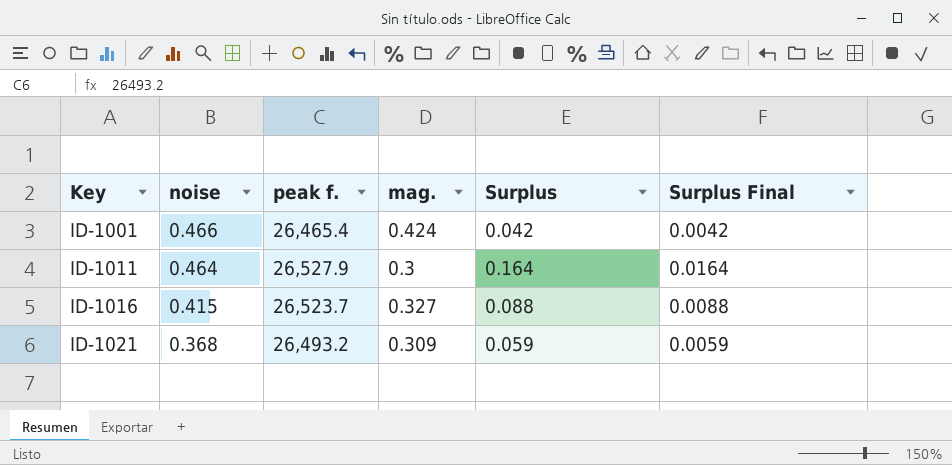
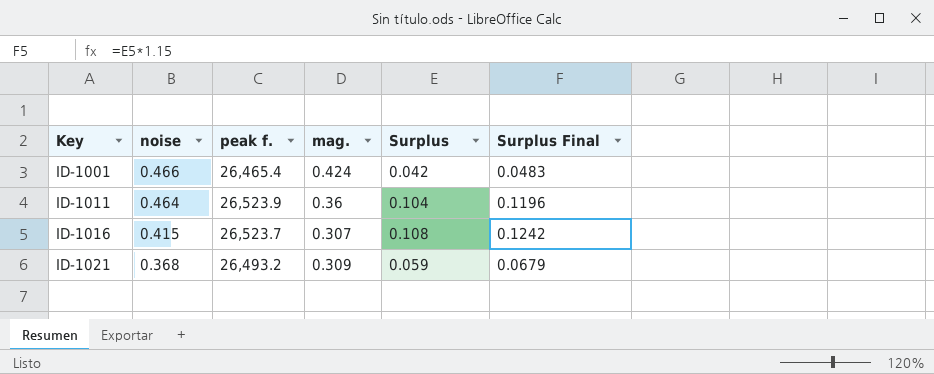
column Surplus Final | formula: [Surplus] * 0.1 -> [Surplus] * 1.15
ID-1011 | peak f.: 26,527.9 -> 26,523.9
ID-1011 | mag.: 0.3 -> 0.36
ID-1011 | Surplus: 0.164 -> 0.104
ID-1016 | mag.: 0.327 -> 0.307
ID-1016 | Surplus: 0.088 -> 0.108

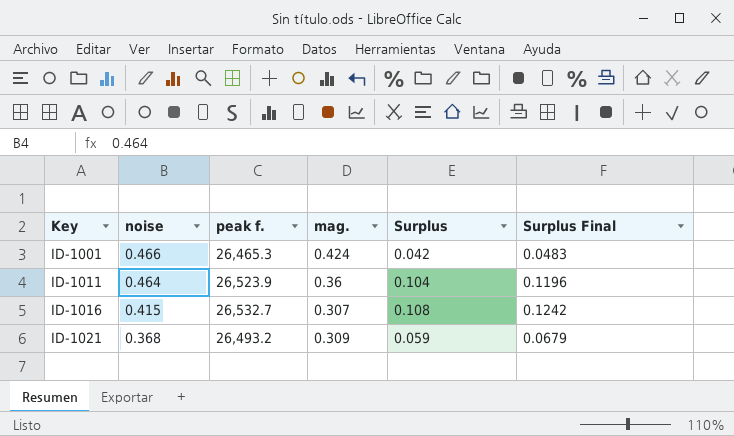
ID-1001 | peak f.: 26,465.4 -> 26,465.3
ID-1016 | peak f.: 26,523.7 -> 26,532.7

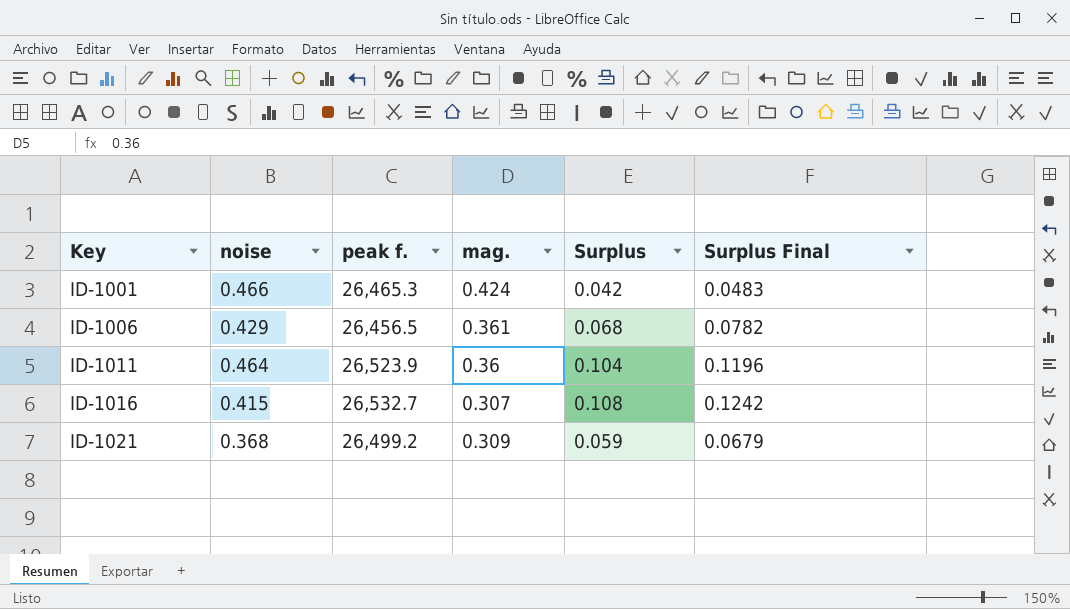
row ID-1006: none -> 0.429 | 26,456.5 | 0.361 | 0.068 | 0.0782
ID-1021 | peak f.: 26,493.2 -> 26,499.2

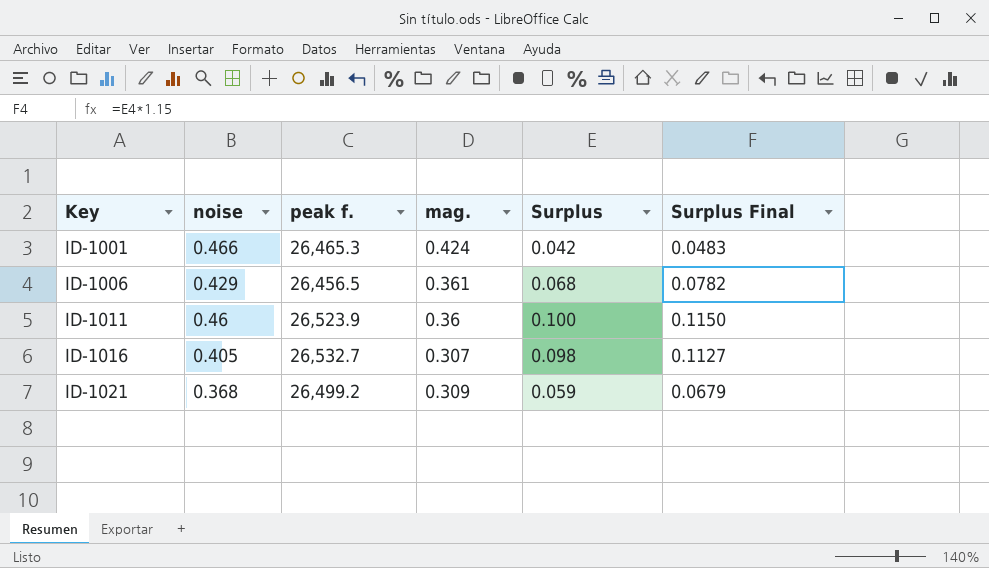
ID-1011 | noise: 0.464 -> 0.46
ID-1011 | Surplus: 0.104 -> 0.100
ID-1011 | Surplus Final: 0.1196 -> 0.1150
ID-1016 | noise: 0.415 -> 0.405
ID-1016 | Surplus: 0.108 -> 0.098
ID-1016 | Surplus Final: 0.1242 -> 0.1127

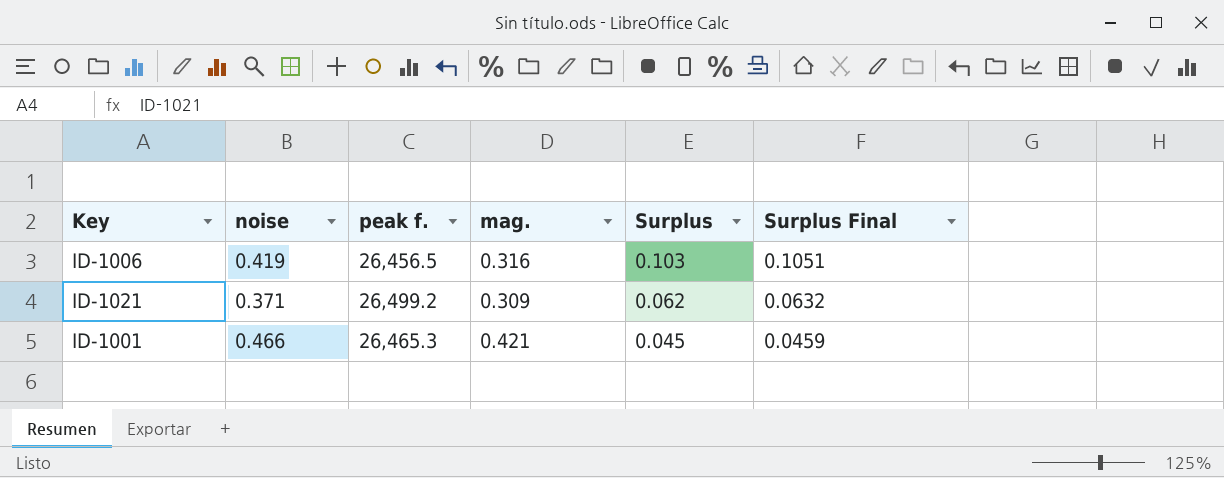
row order: Key ascending -> Surplus descending
column Surplus Final | formula: [Surplus] * 1.15 -> [Surplus] * 1.02
row ID-1011: 0.46 | 26,523.9 | 0.36 | 0.100 | 0.1150 -> none
row ID-1016: 0.405 | 26,532.7 | 0.307 | 0.098 | 0.1127 -> none
ID-1006 | noise: 0.429 -> 0.419
ID-1006 | mag.: 0.361 -> 0.316
ID-1006 | Surplus: 0.068 -> 0.103
ID-1021 | noise: 0.368 -> 0.371
ID-1021 | Surplus: 0.059 -> 0.062
ID-1001 | mag.: 0.424 -> 0.421
ID-1001 | Surplus: 0.042 -> 0.045

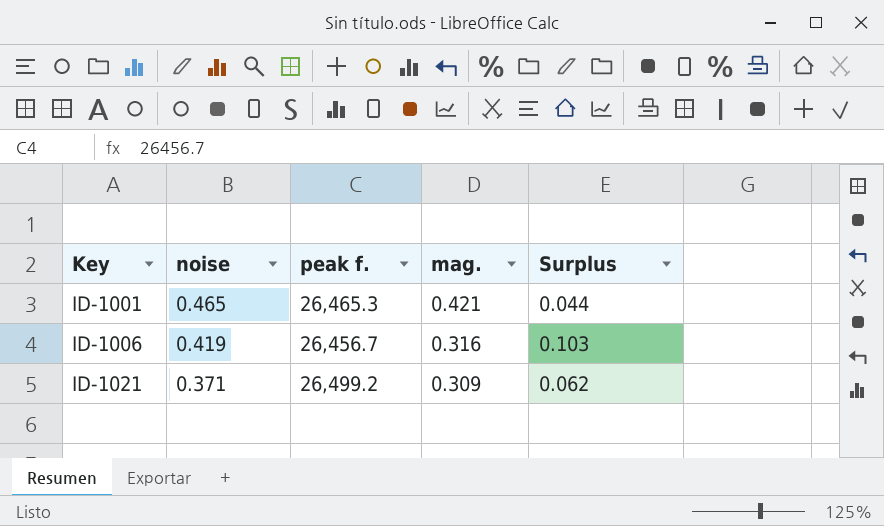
row order: Surplus descending -> Key ascending
column Surplus Final | formula: [Surplus] * 1.02 -> none
ID-1001 | noise: 0.466 -> 0.465
ID-1001 | Surplus: 0.045 -> 0.044
ID-1006 | peak f.: 26,456.5 -> 26,456.7

